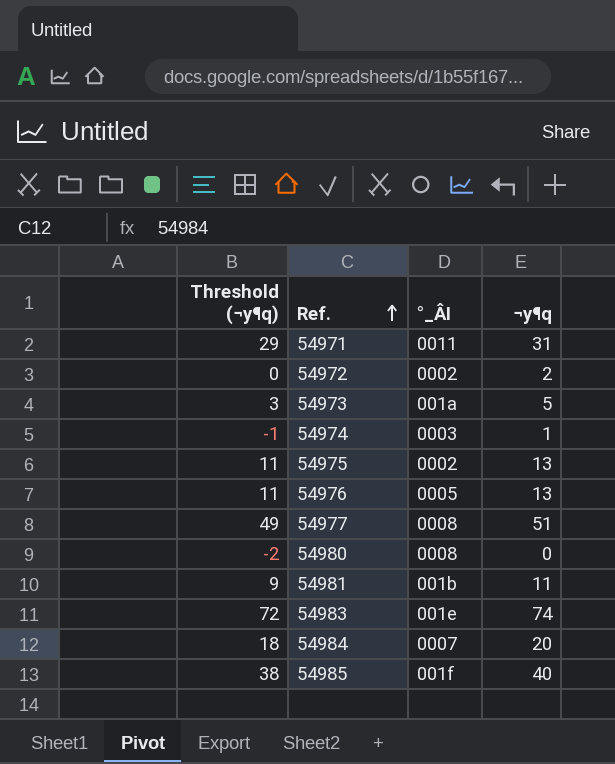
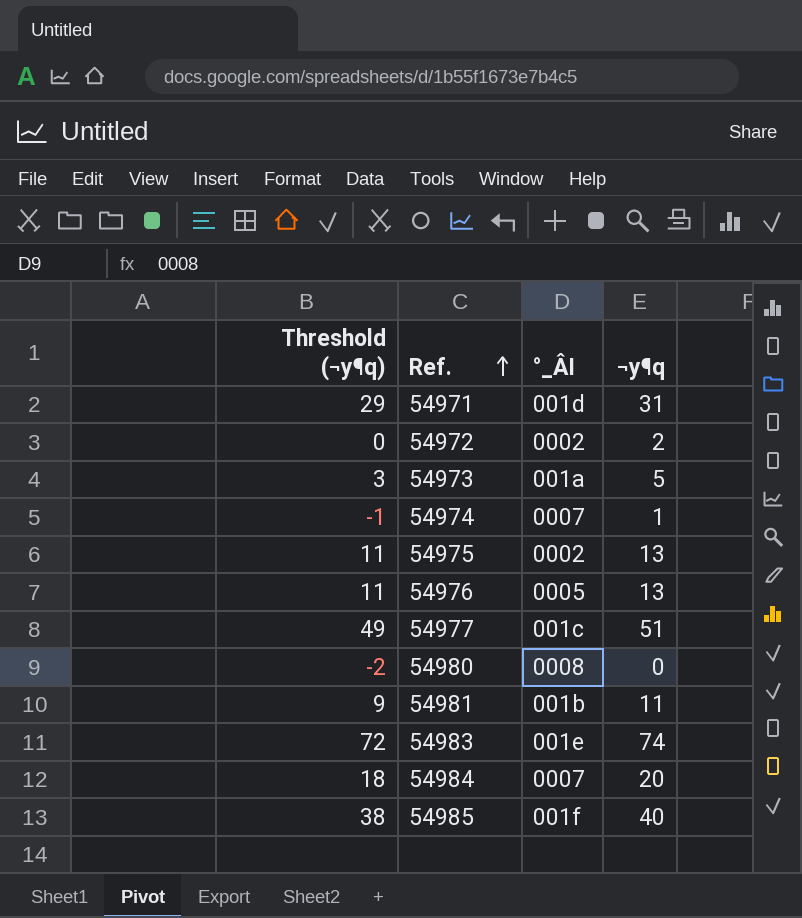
54971 | °_ÂI: 0011 -> 001d
54974 | °_ÂI: 0003 -> 0007
54977 | °_ÂI: 0008 -> 001c

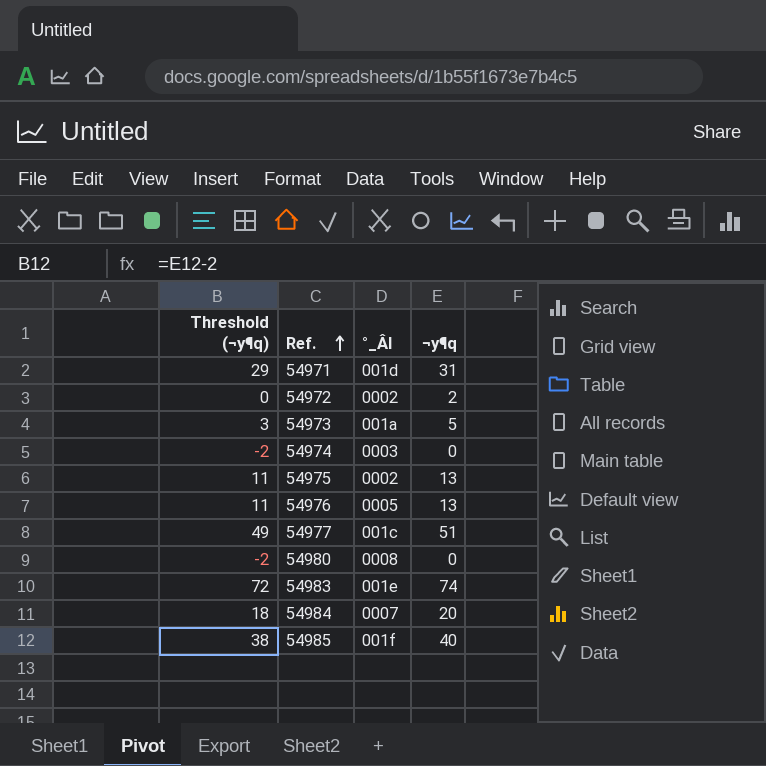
row 54981: 9 | 001b | 11 -> none
54974 | Threshold (¬y¶q): -1 -> -2
54974 | °_ÂI: 0007 -> 0003
54974 | ¬y¶q: 1 -> 0

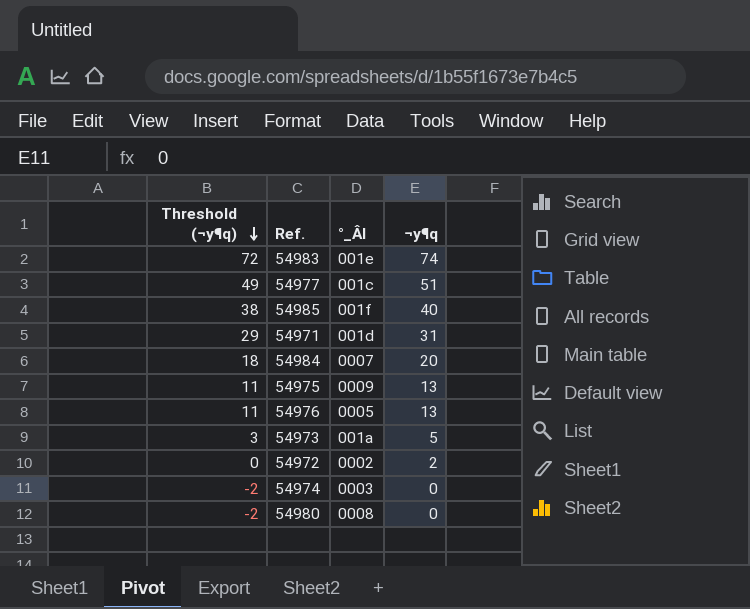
row order: Ref. ascending -> Threshold (¬y¶q) descending
54975 | °_ÂI: 0002 -> 0009

